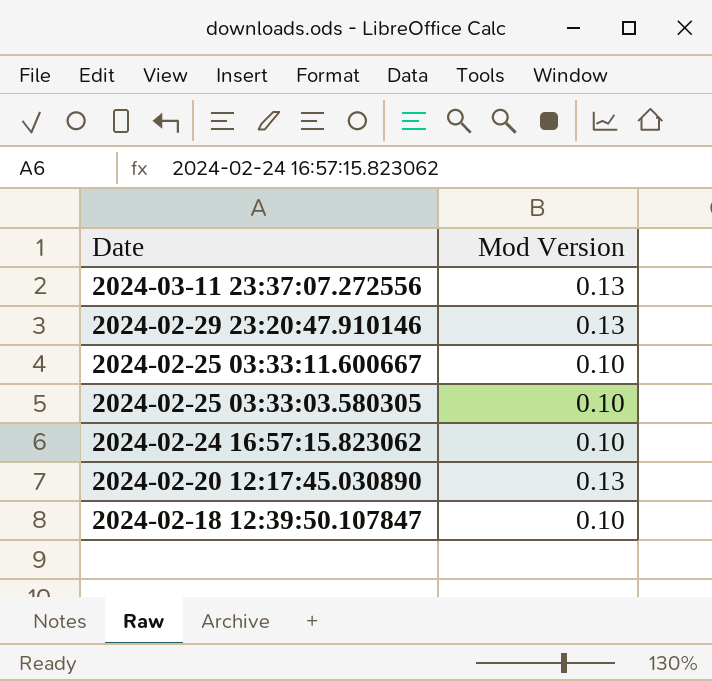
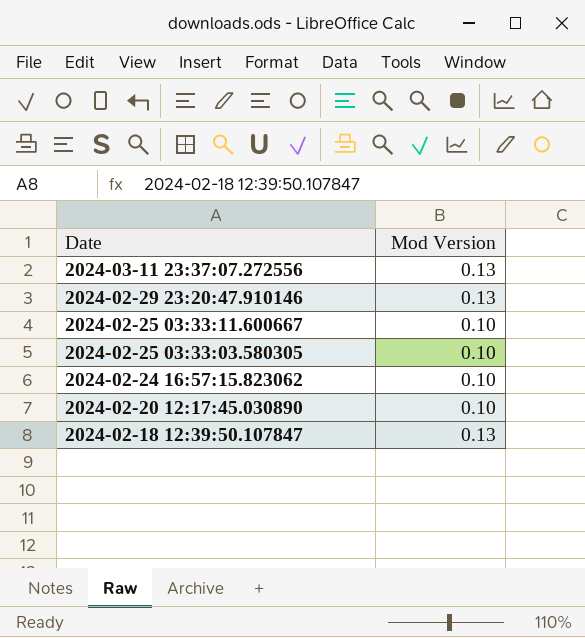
2024-02-20 12:17:45.030890 | Mod Version: 0.13 -> 0.10
2024-02-18 12:39:50.107847 | Mod Version: 0.10 -> 0.13

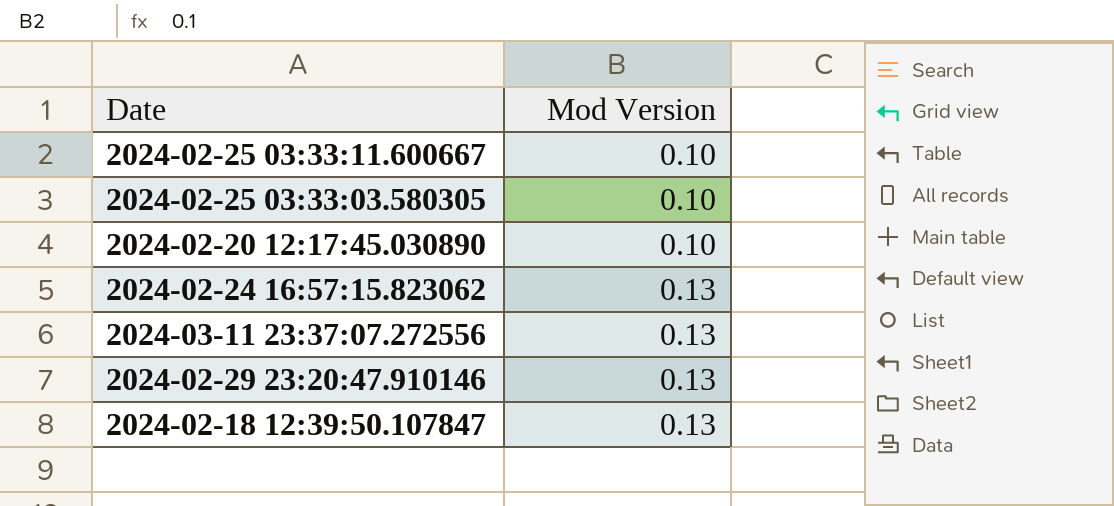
row order: Date descending -> Mod Version ascending
2024-02-24 16:57:15.823062 | Mod Version: 0.10 -> 0.13

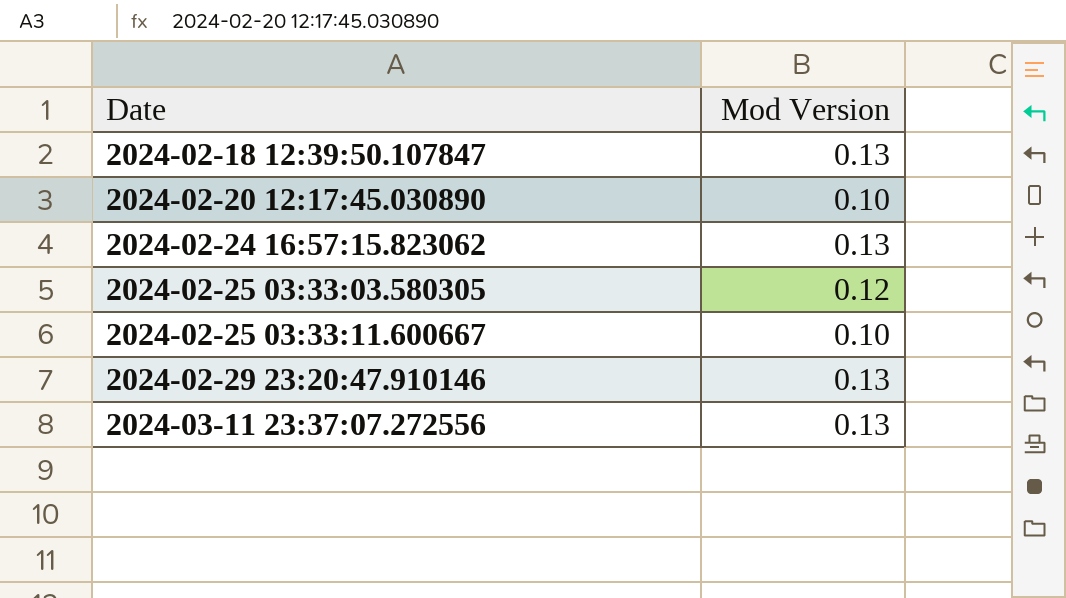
row order: Mod Version ascending -> Date ascending
2024-02-25 03:33:03.580305 | Mod Version: 0.10 -> 0.12

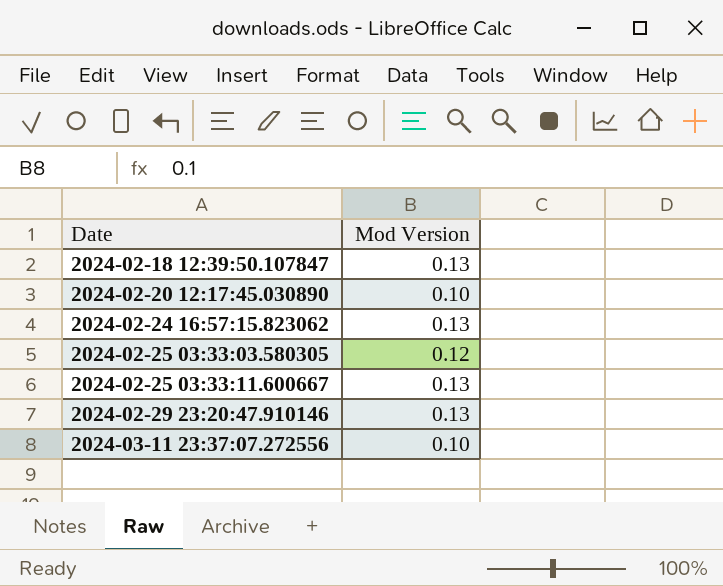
2024-02-25 03:33:11.600667 | Mod Version: 0.10 -> 0.13
2024-03-11 23:37:07.272556 | Mod Version: 0.13 -> 0.10

